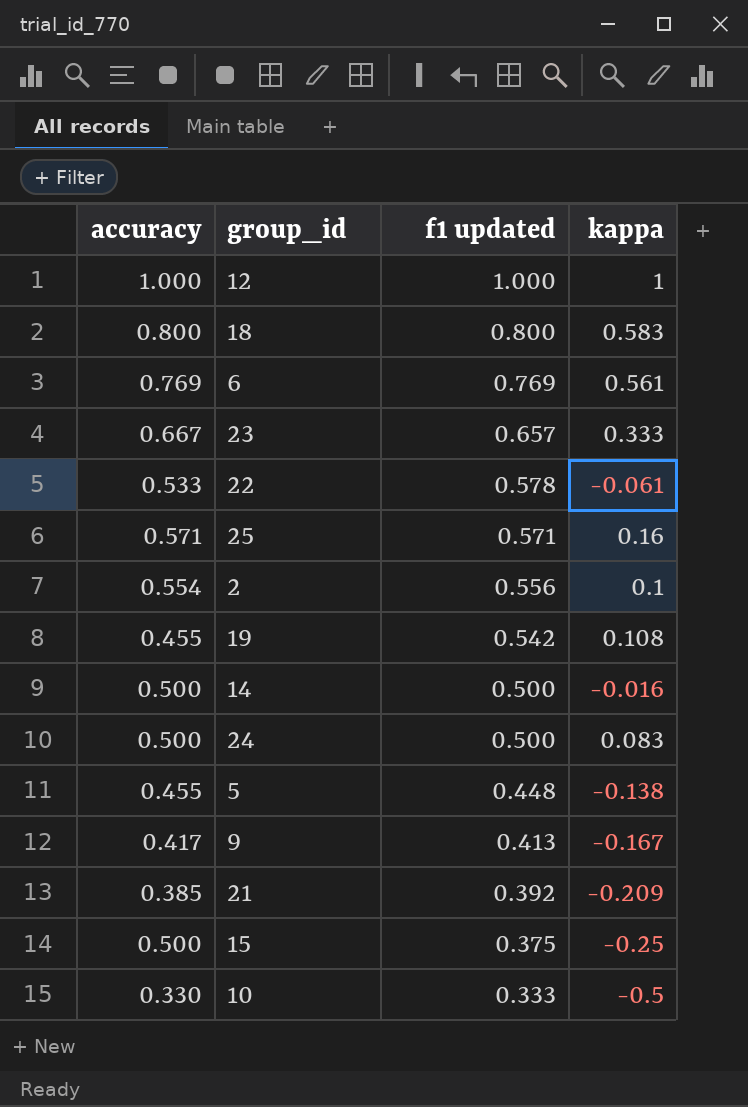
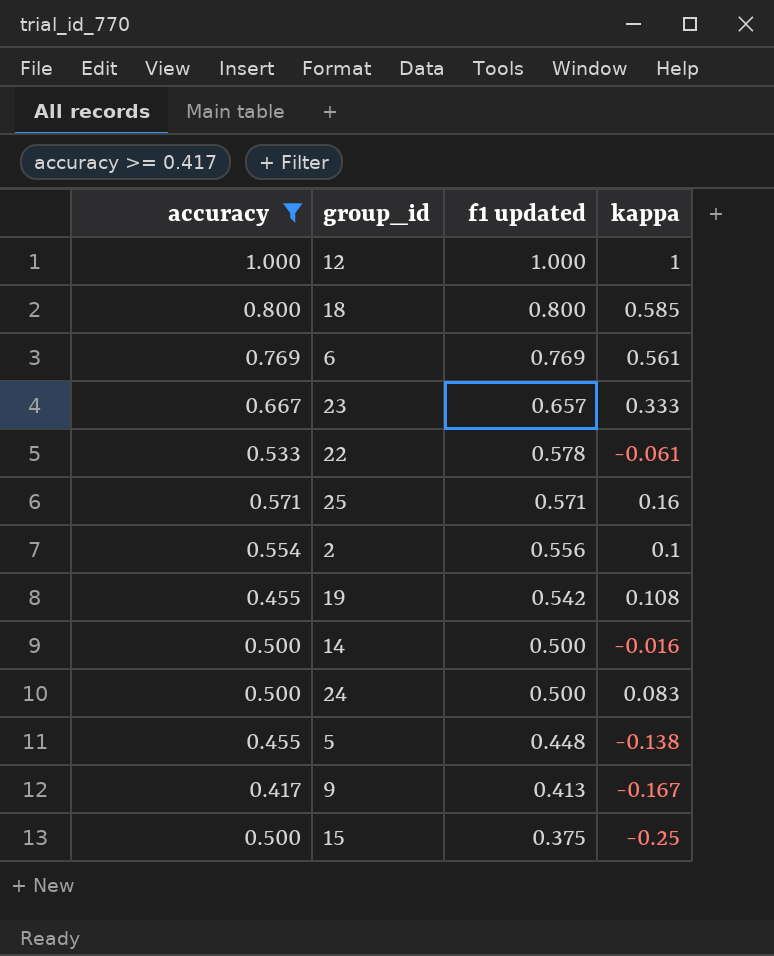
filter: none -> accuracy >= 0.417
18 | kappa: 0.583 -> 0.585

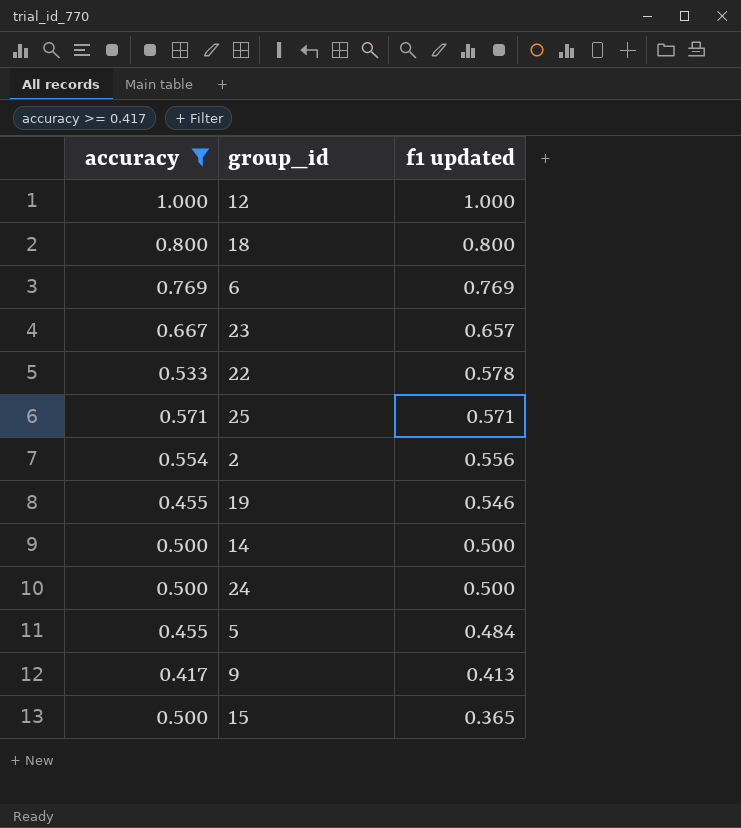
column kappa | position: 4 -> none
19 | f1 updated: 0.542 -> 0.546
5 | f1 updated: 0.448 -> 0.484
15 | f1 updated: 0.375 -> 0.365

